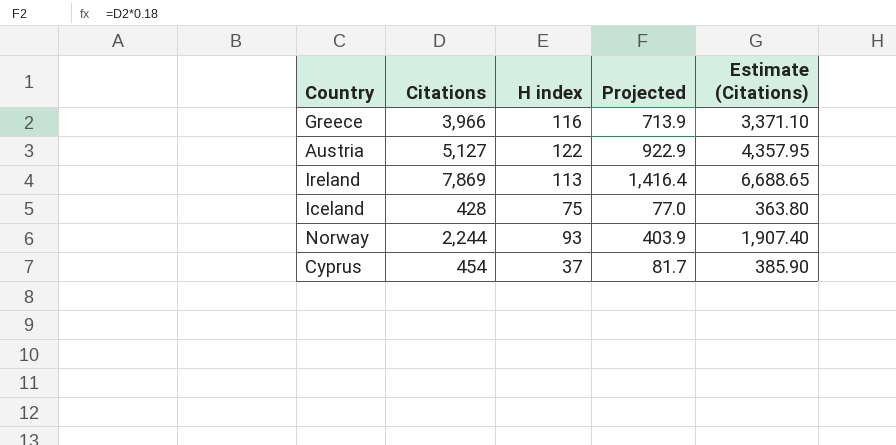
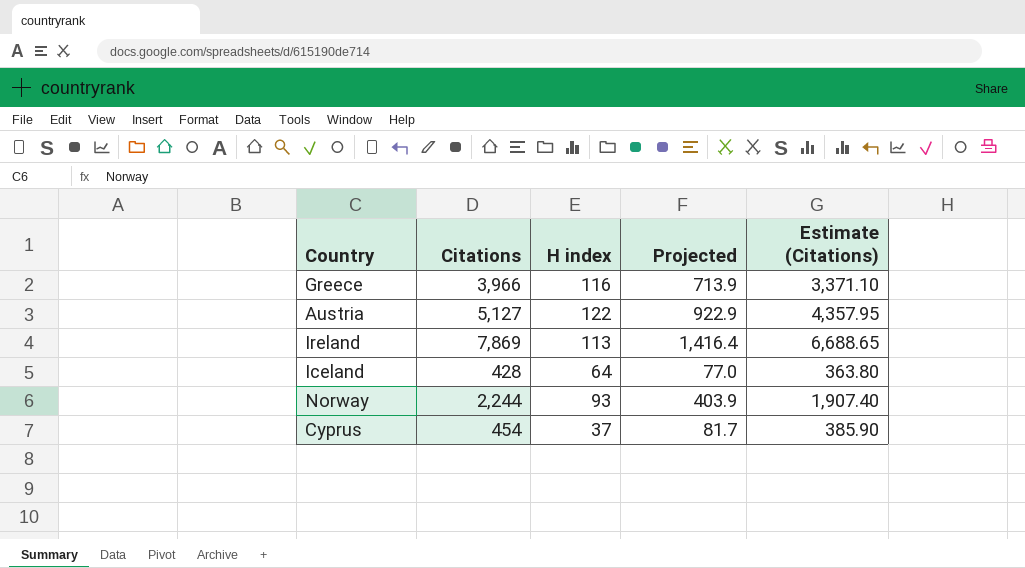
Iceland | H index: 75 -> 64

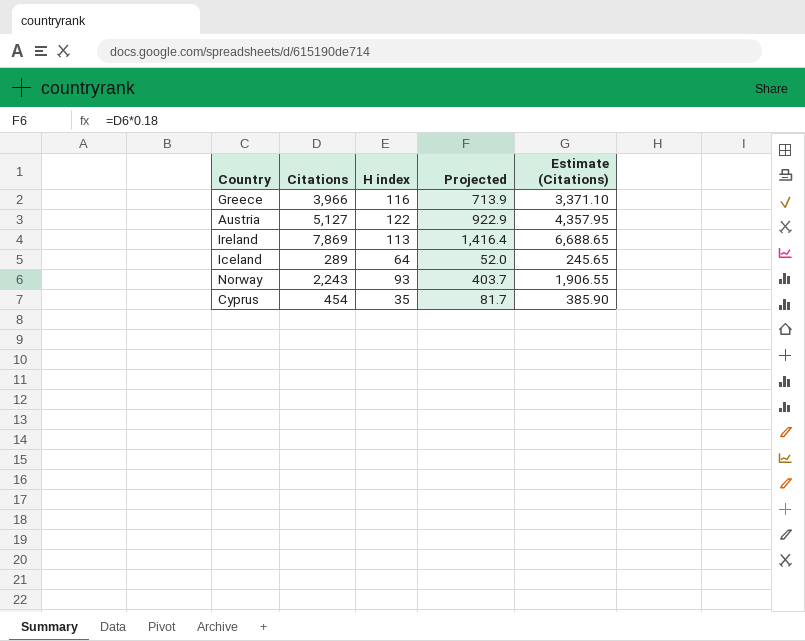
Iceland | Citations: 428 -> 289
Iceland | Projected: 77.0 -> 52.0
Iceland | Estimate (Citations): 363.80 -> 245.65
Norway | Citations: 2,244 -> 2,243
Norway | Projected: 403.9 -> 403.7
Norway | Estimate (Citations): 1,907.40 -> 1,906.55
Cyprus | H index: 37 -> 35

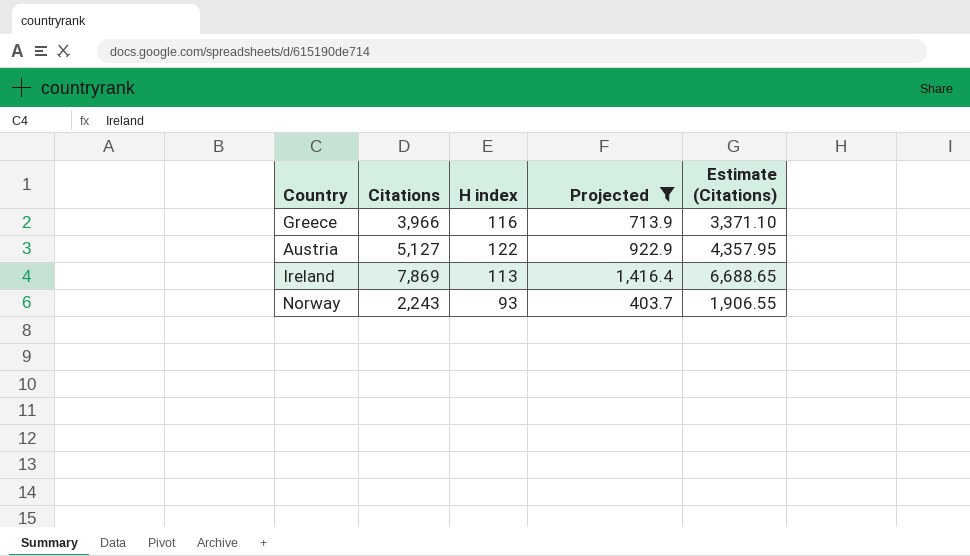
filter: none -> Projected >= 403.7

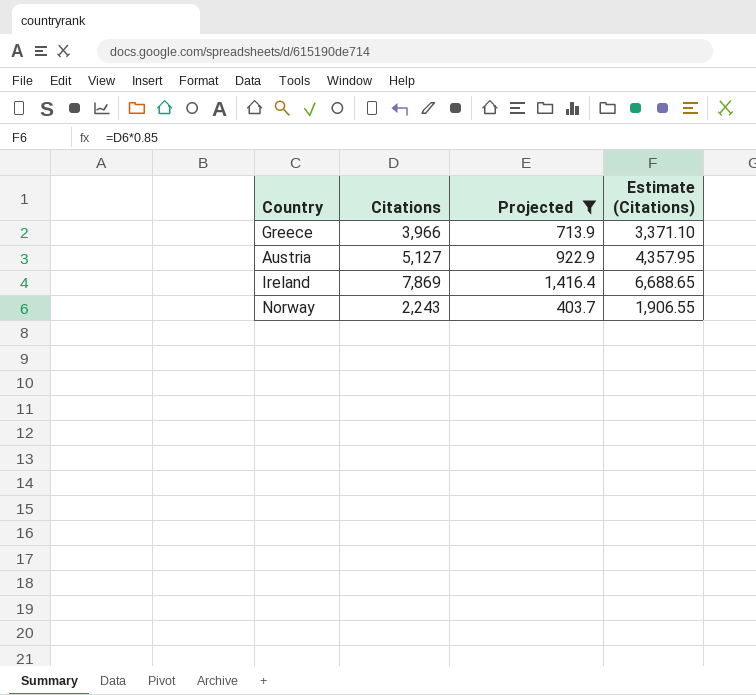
column H index | position: 3 -> none

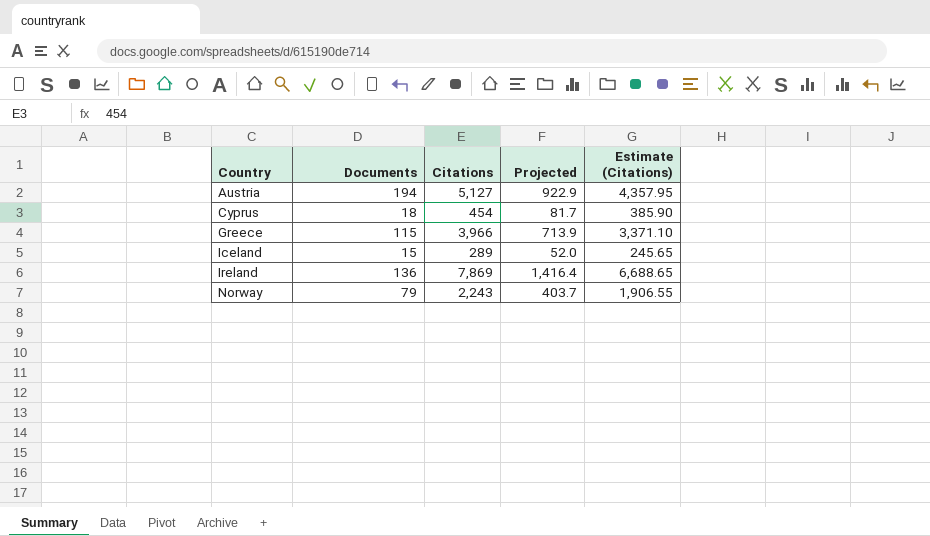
filter: Projected >= 403.7 -> none
row order: none -> Country ascending
column Documents | position: none -> 2

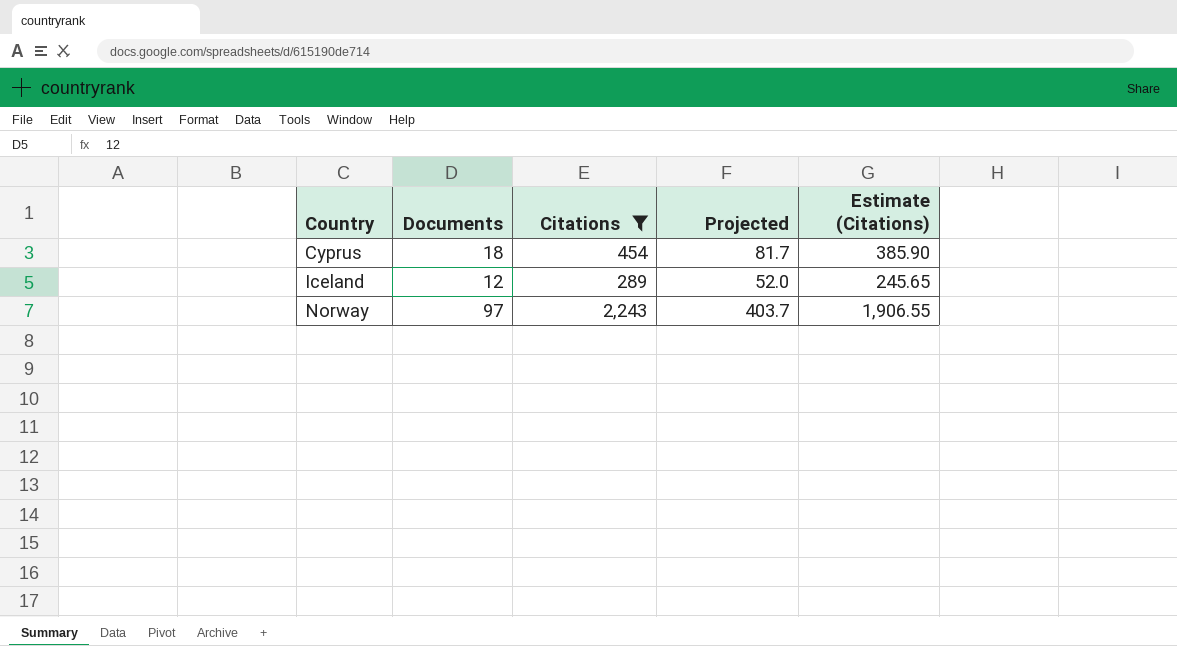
filter: none -> Citations <= 2,243
Iceland | Documents: 15 -> 12
Norway | Documents: 79 -> 97

